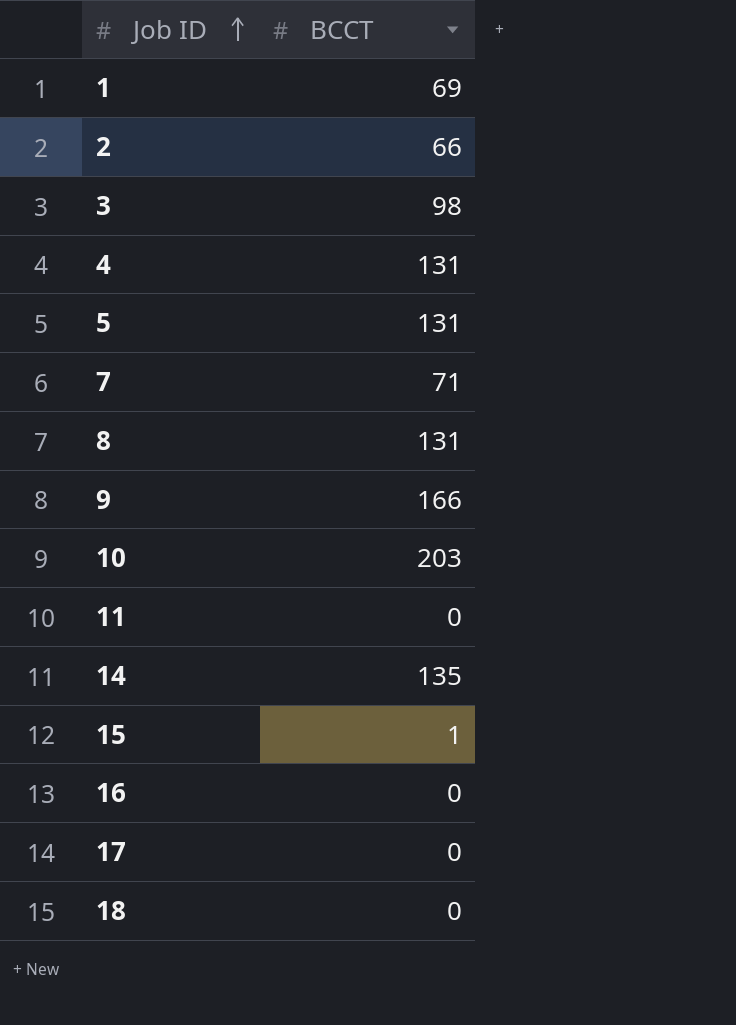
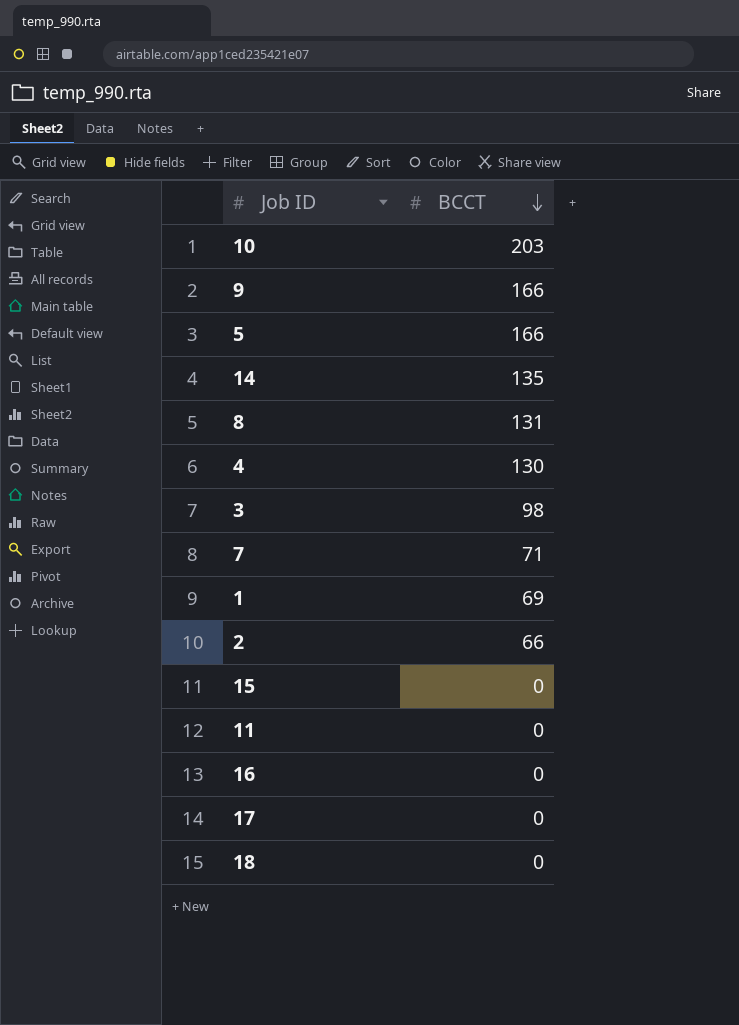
row order: Job ID ascending -> BCCT descending
5 | BCCT: 131 -> 166
4 | BCCT: 131 -> 130
15 | BCCT: 1 -> 0

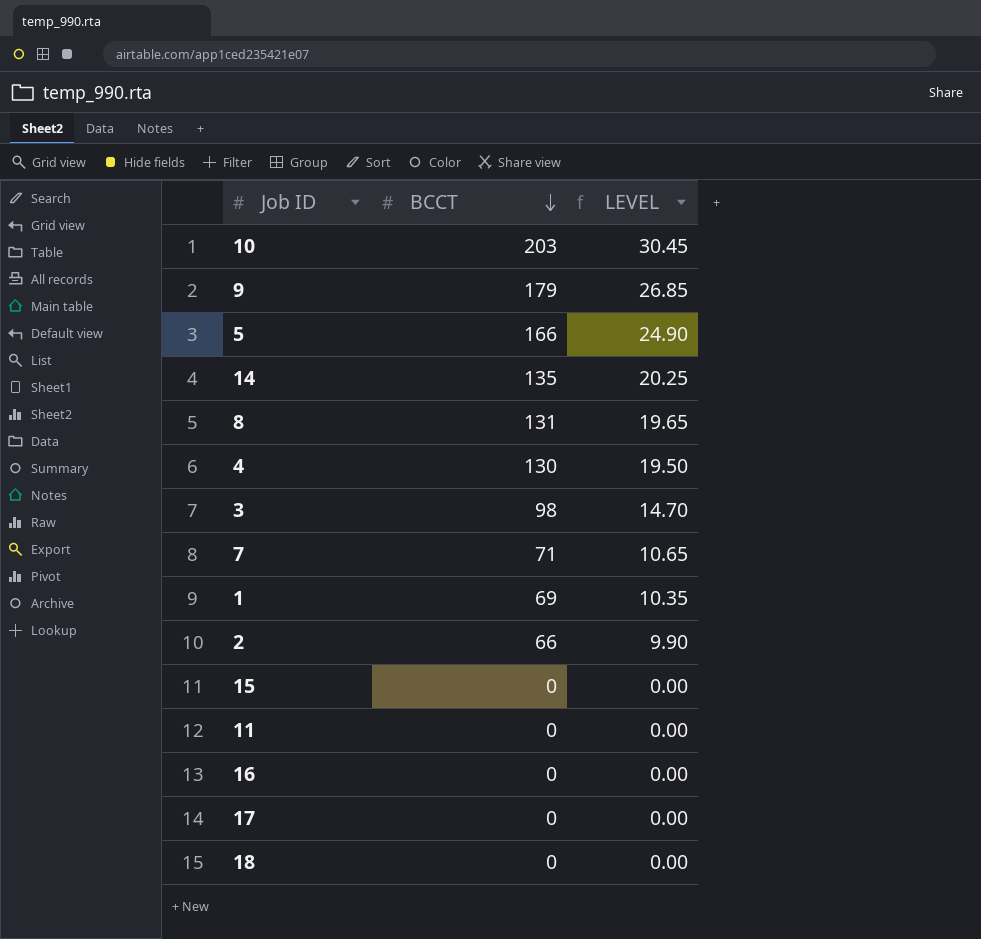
column LEVEL | formula: none -> [BCCT] * 0.15
9 | BCCT: 166 -> 179

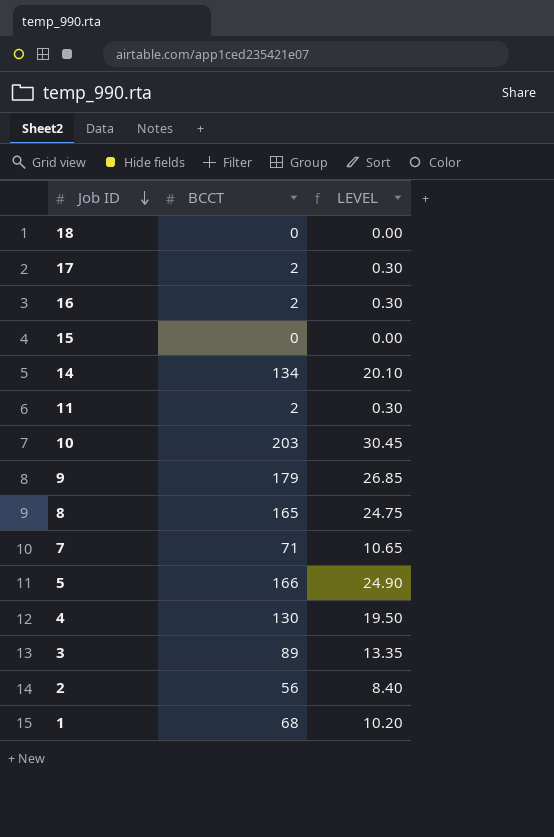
row order: BCCT descending -> Job ID descending
17 | BCCT: 0 -> 2
17 | LEVEL: 0.00 -> 0.30
16 | BCCT: 0 -> 2
16 | LEVEL: 0.00 -> 0.30
14 | BCCT: 135 -> 134
14 | LEVEL: 20.25 -> 20.10
11 | BCCT: 0 -> 2
11 | LEVEL: 0.00 -> 0.30
8 | BCCT: 131 -> 165
8 | LEVEL: 19.65 -> 24.75
3 | BCCT: 98 -> 89
3 | LEVEL: 14.70 -> 13.35
2 | BCCT: 66 -> 56
2 | LEVEL: 9.90 -> 8.40
1 | BCCT: 69 -> 68
1 | LEVEL: 10.35 -> 10.20

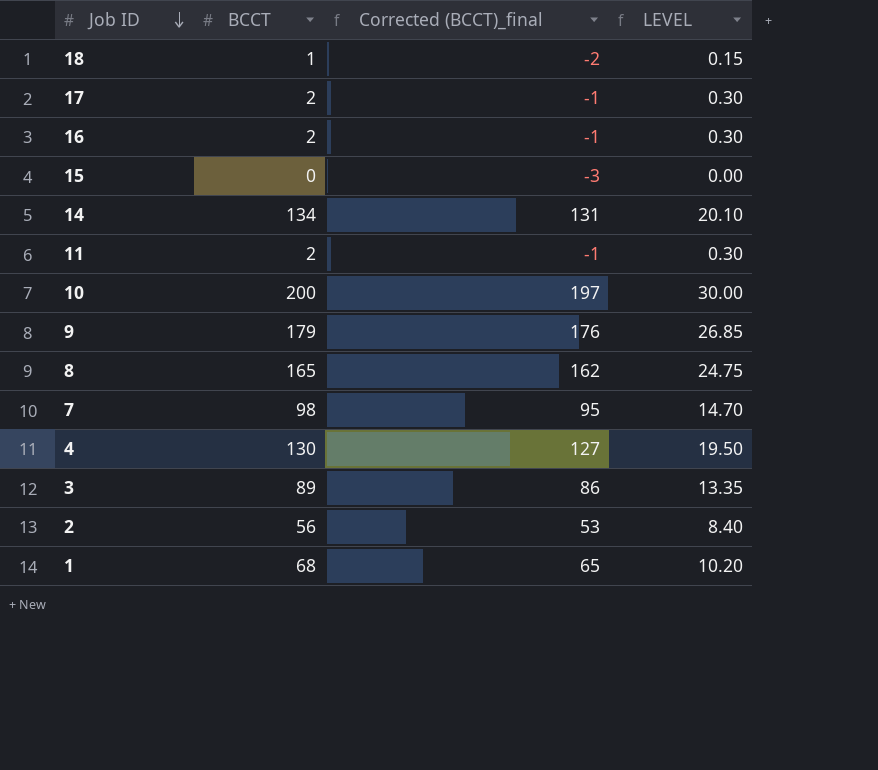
column Corrected (BCCT)_final | formula: none -> [BCCT] - 3
row 5: 166 | 24.90 -> none
18 | BCCT: 0 -> 1
18 | LEVEL: 0.00 -> 0.15
10 | BCCT: 203 -> 200
10 | LEVEL: 30.45 -> 30.00
7 | BCCT: 71 -> 98
7 | LEVEL: 10.65 -> 14.70

